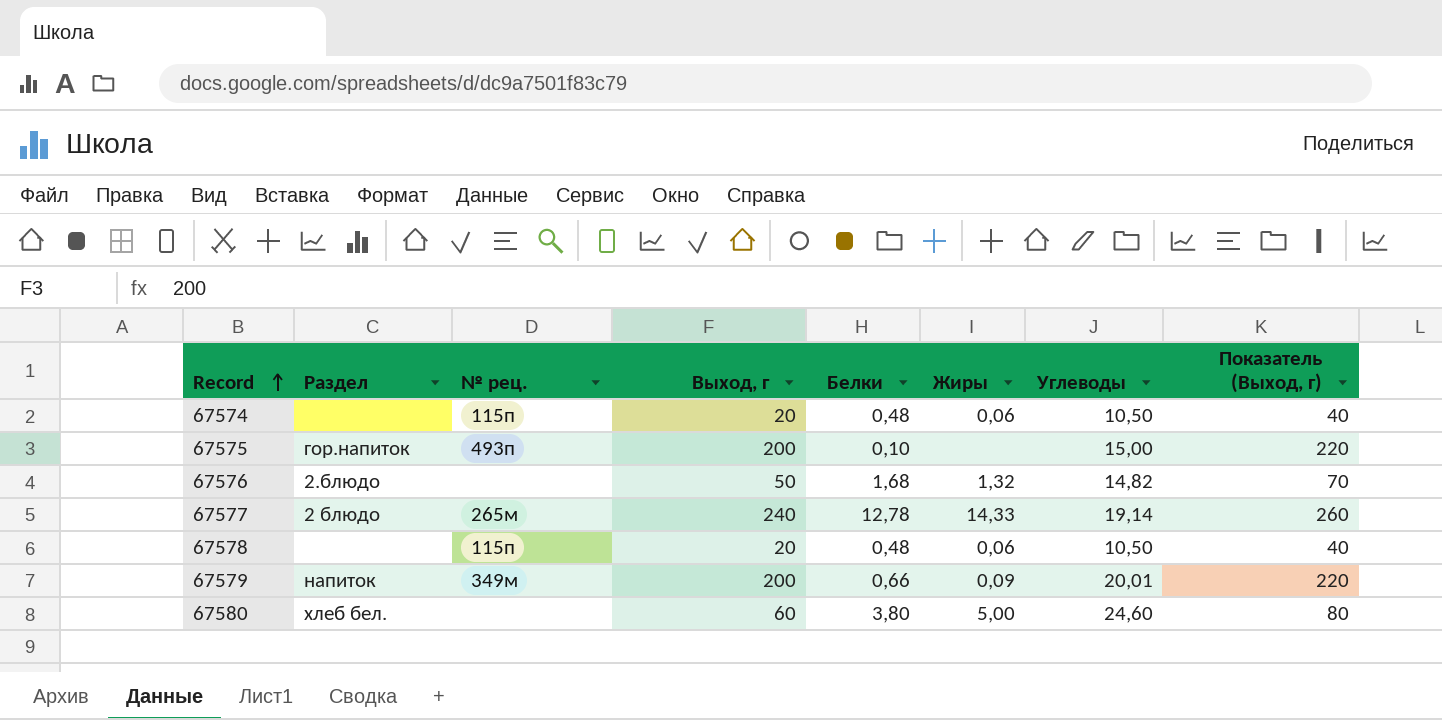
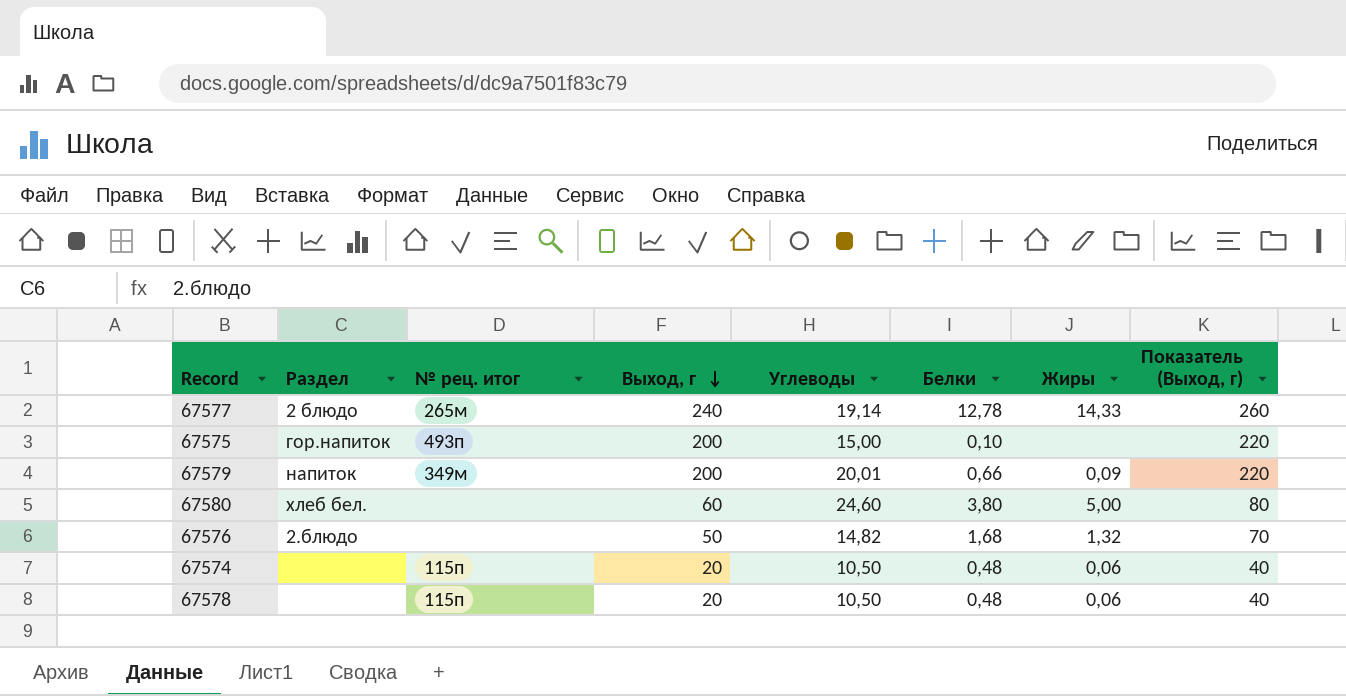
row order: Record ascending -> Выход, г descending
column name: № рец. -> № рец. итог
column Углеводы | position: 7 -> 5

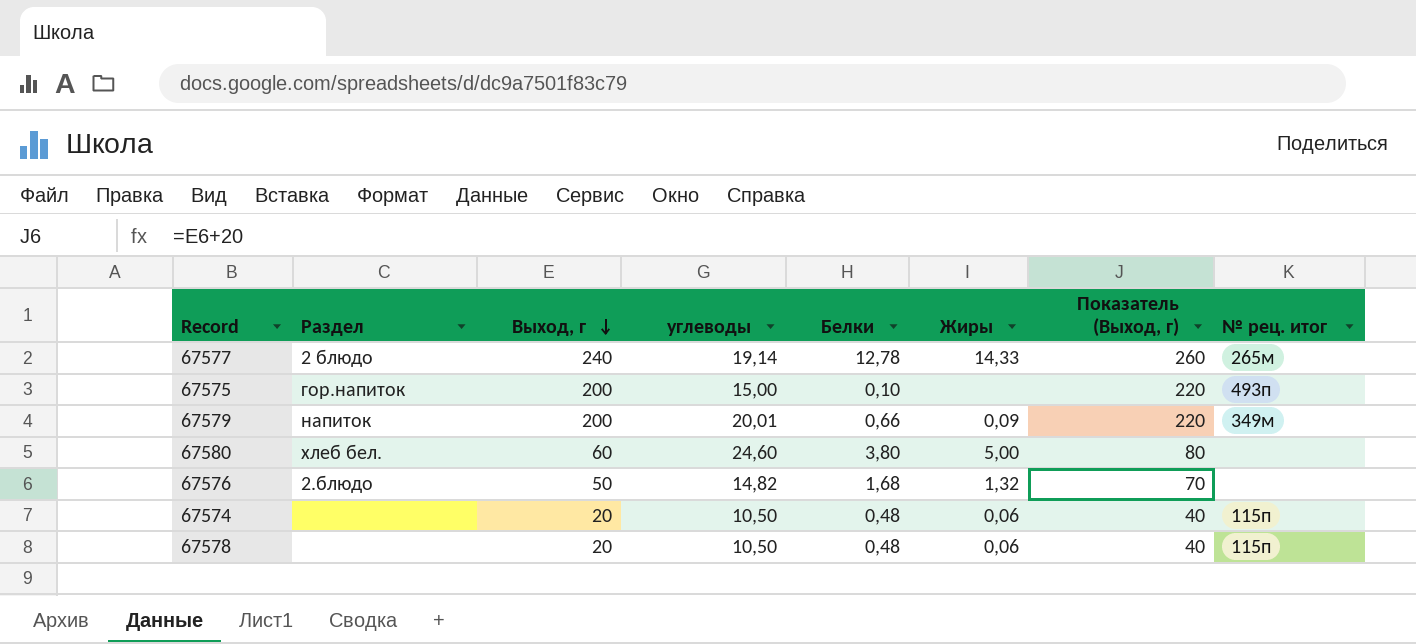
column name: Углеводы -> углеводы
column № рец. итог | position: 3 -> 8

